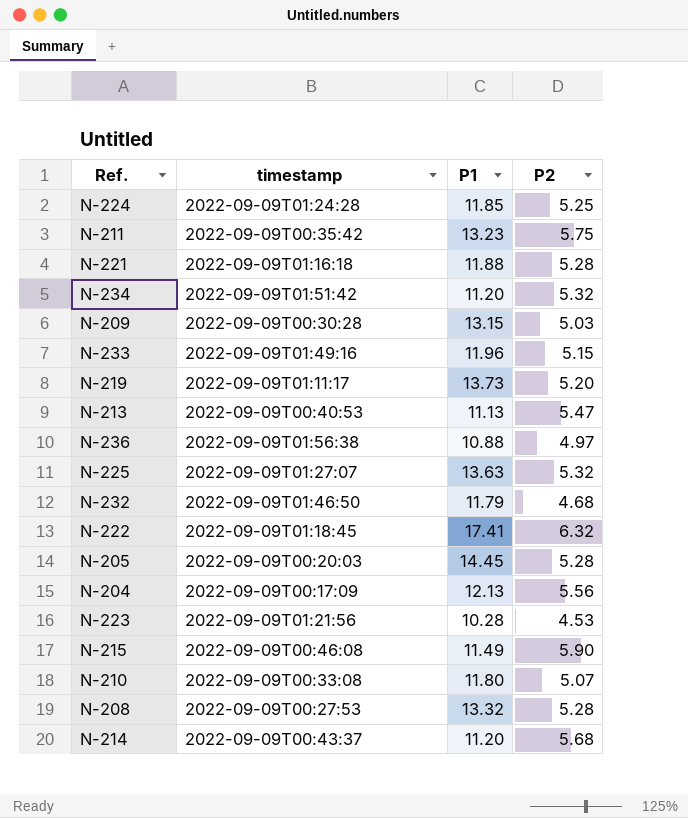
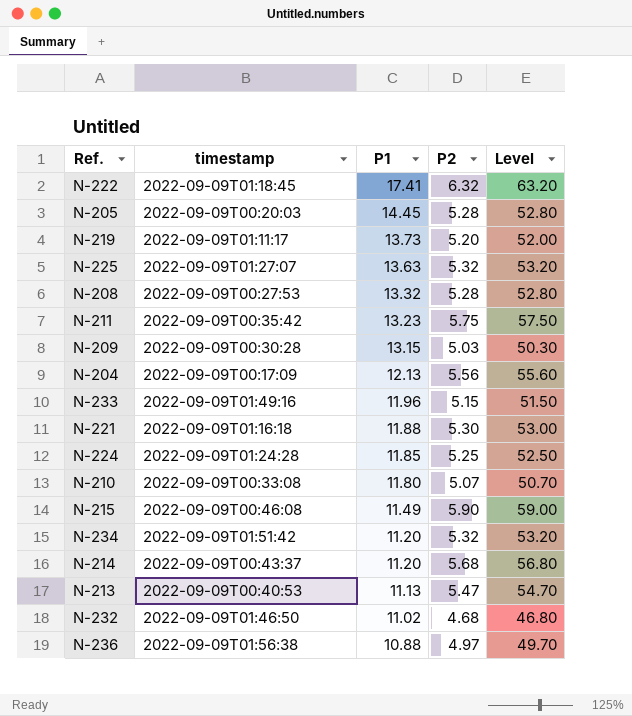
row order: none -> P1 descending
column Level | formula: none -> [P2] * 10
row N-223: 2022-09-09T01:21:56 | 10.28 | 4.53 -> none
N-221 | P2: 5.28 -> 5.30
N-232 | P1: 11.79 -> 11.02

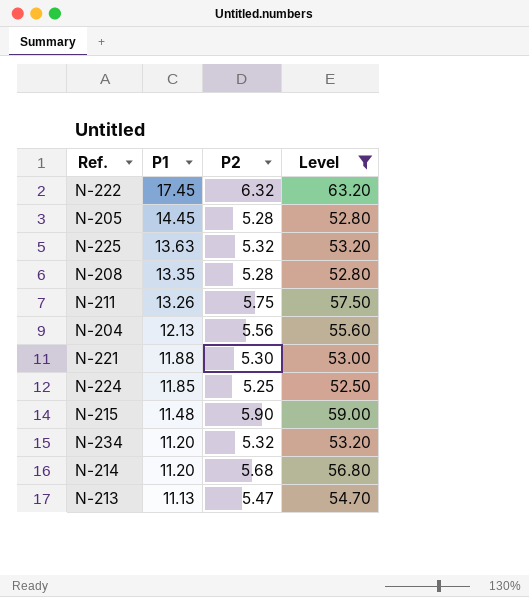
filter: none -> Level >= 52.50
column timestamp | position: 2 -> none
N-222 | P1: 17.41 -> 17.45
N-208 | P1: 13.32 -> 13.35
N-211 | P1: 13.23 -> 13.26
N-215 | P1: 11.49 -> 11.48

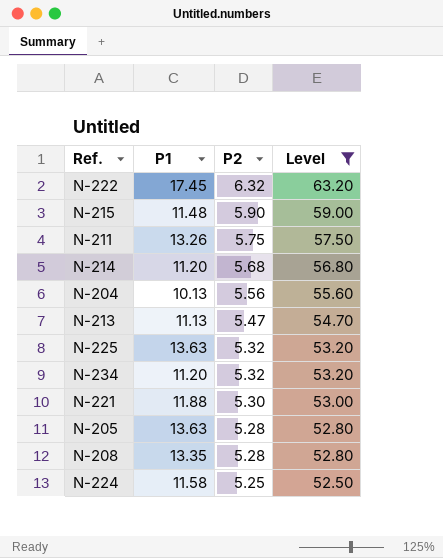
row order: P1 descending -> P2 descending
N-204 | P1: 12.13 -> 10.13
N-205 | P1: 14.45 -> 13.63
N-224 | P1: 11.85 -> 11.58

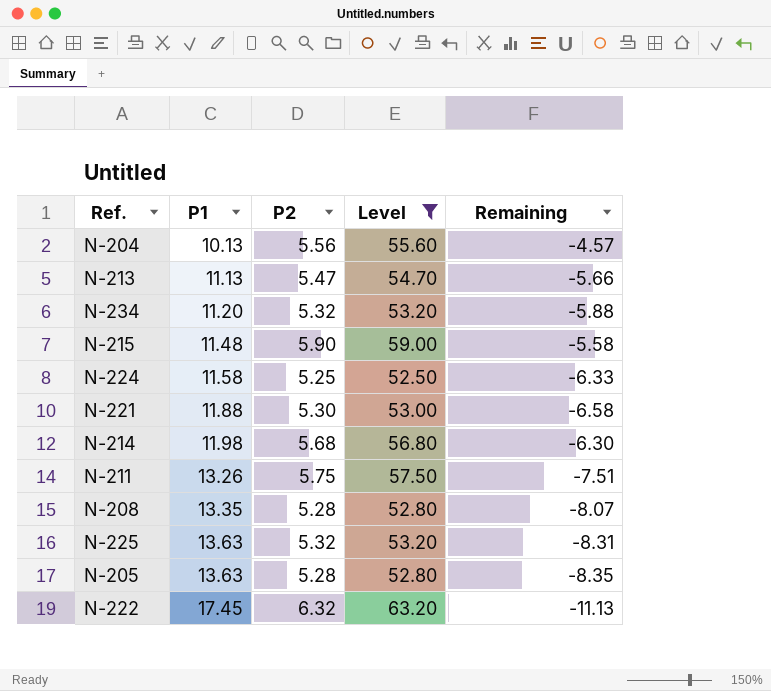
row order: P2 descending -> P1 ascending
column Remaining | formula: none -> [P2] - [P1]
N-214 | P1: 11.20 -> 11.98

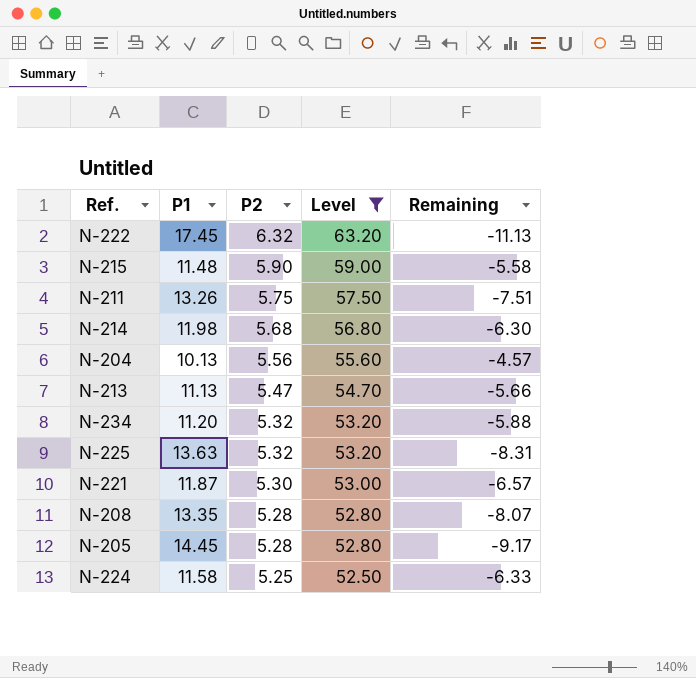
row order: P1 ascending -> P2 descending
N-221 | P1: 11.88 -> 11.87
N-221 | Remaining: -6.58 -> -6.57
N-205 | P1: 13.63 -> 14.45
N-205 | Remaining: -8.35 -> -9.17

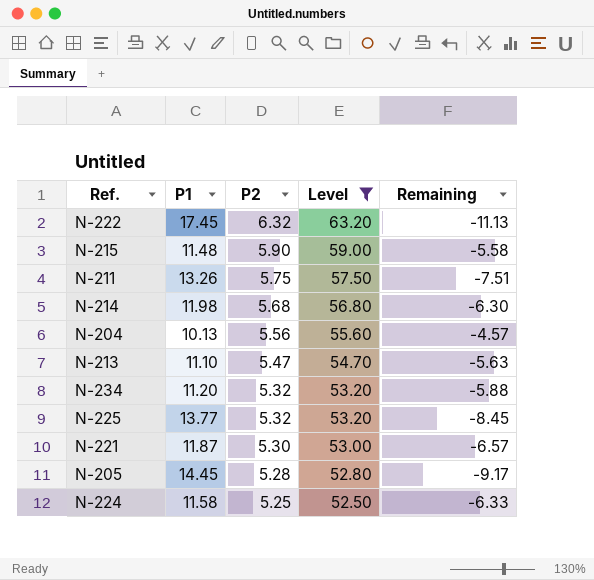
row N-208: 13.35 | 5.28 | 52.80 | -8.07 -> none
N-213 | P1: 11.13 -> 11.10
N-213 | Remaining: -5.66 -> -5.63
N-225 | P1: 13.63 -> 13.77
N-225 | Remaining: -8.31 -> -8.45

